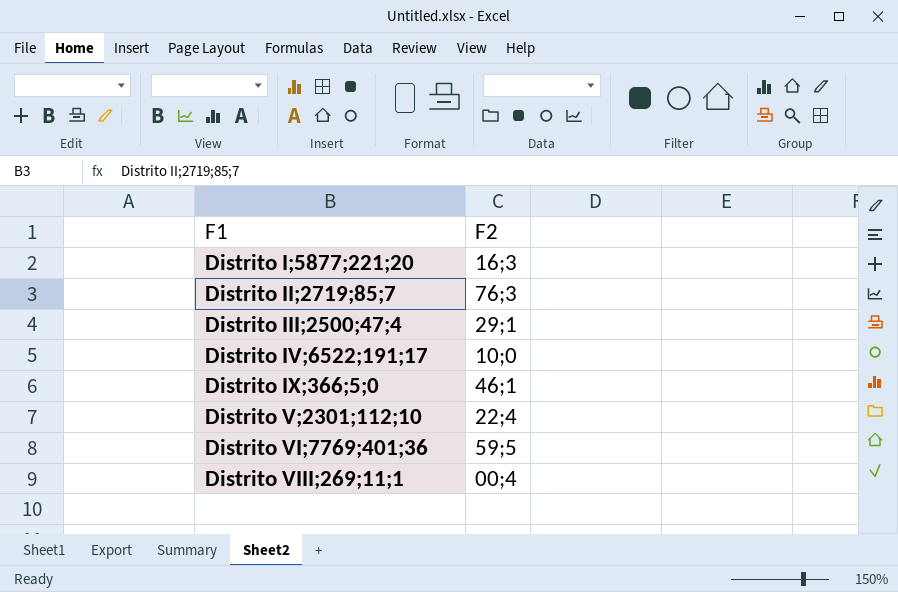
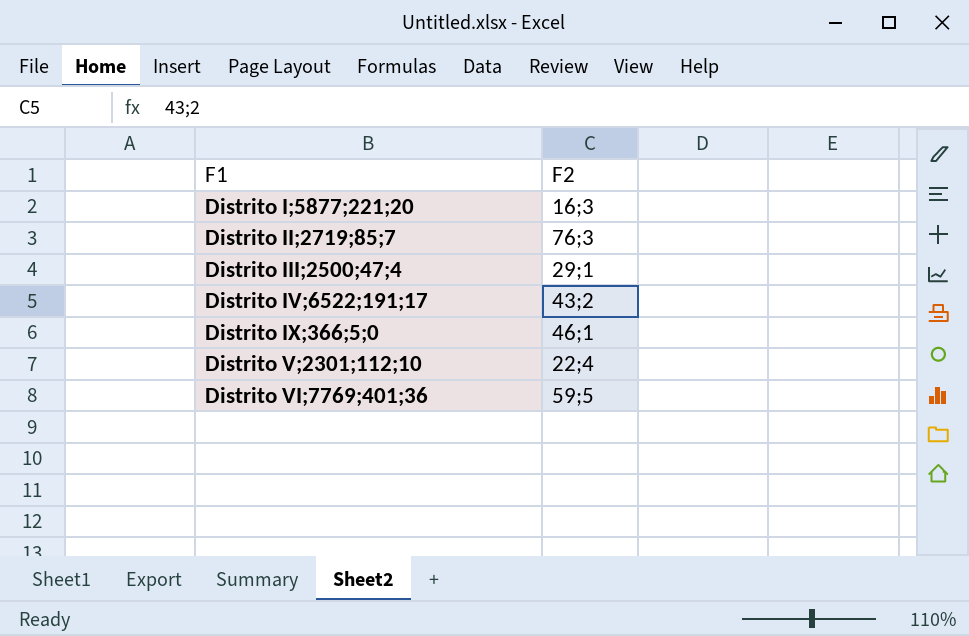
row Distrito VIII;269;11;1: 00;4 -> none
Distrito IV;6522;191;17 | F2: 10;0 -> 43;2

